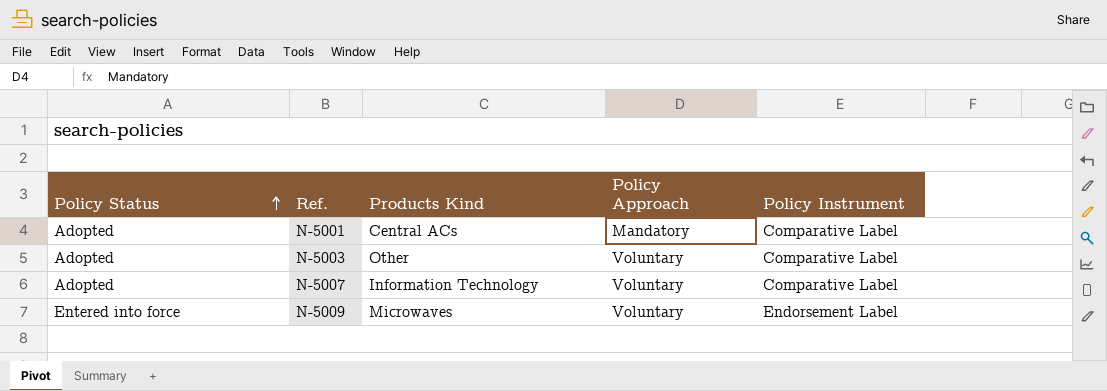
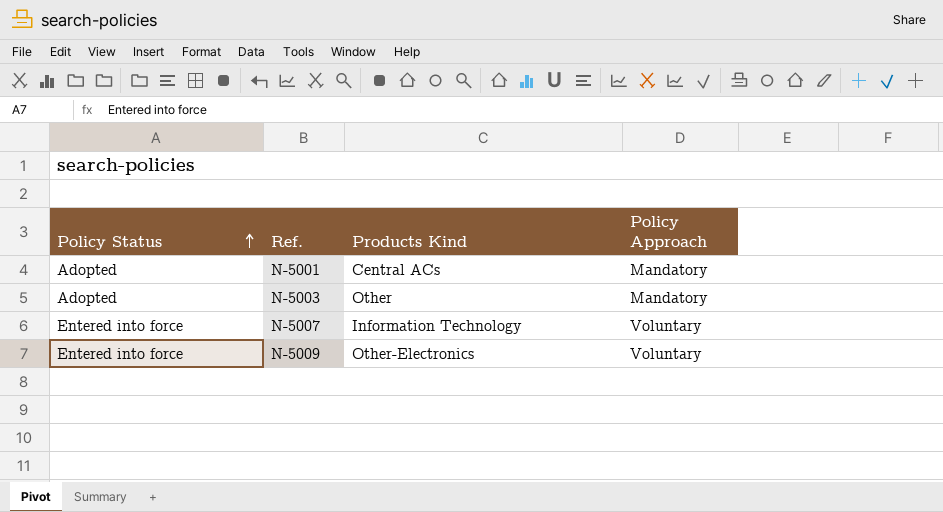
column Policy Instrument | position: 5 -> none
N-5003 | Policy Approach: Voluntary -> Mandatory
N-5007 | Policy Status: Adopted -> Entered into force
N-5009 | Products Kind: Microwaves -> Other-Electronics

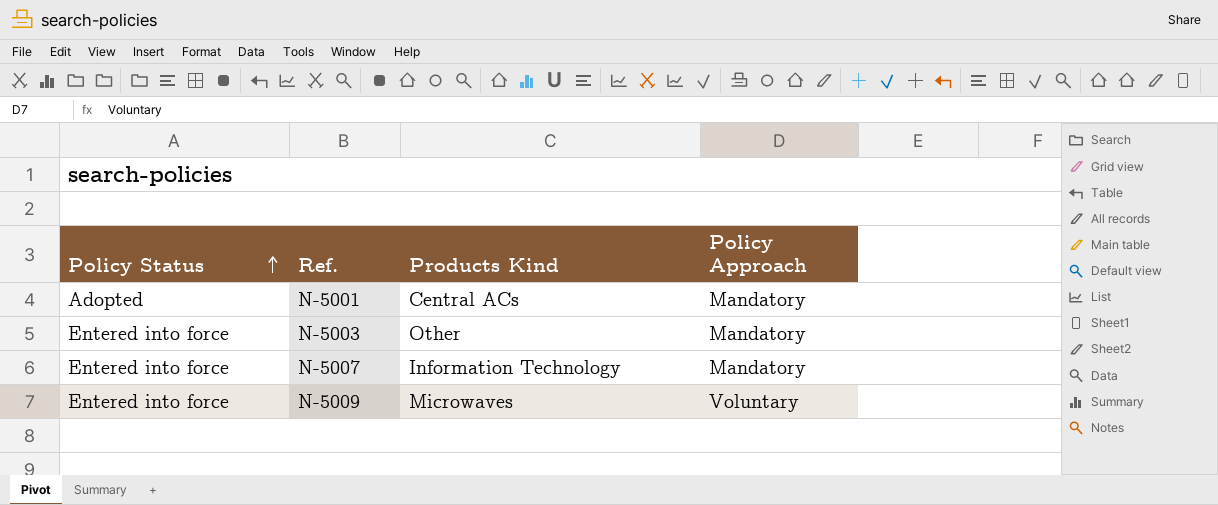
N-5003 | Policy Status: Adopted -> Entered into force
N-5007 | Policy Approach: Voluntary -> Mandatory
N-5009 | Products Kind: Other-Electronics -> Microwaves

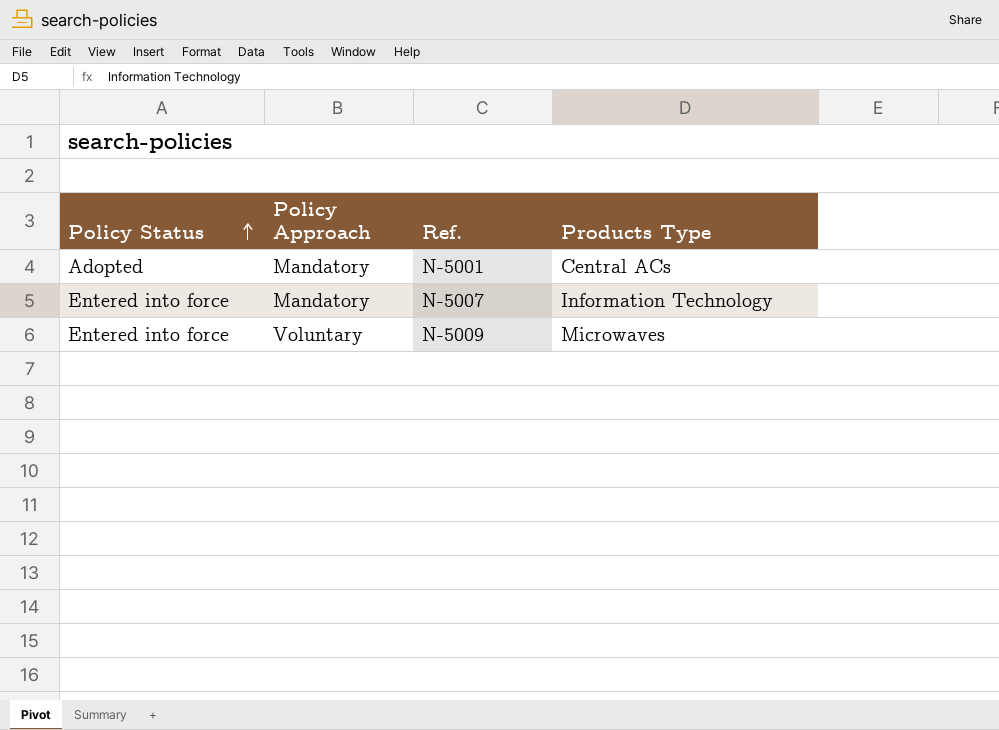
column Policy Approach | position: 4 -> 2
column name: Products Kind -> Products Type
row N-5003: Entered into force | Other | Mandatory -> none

